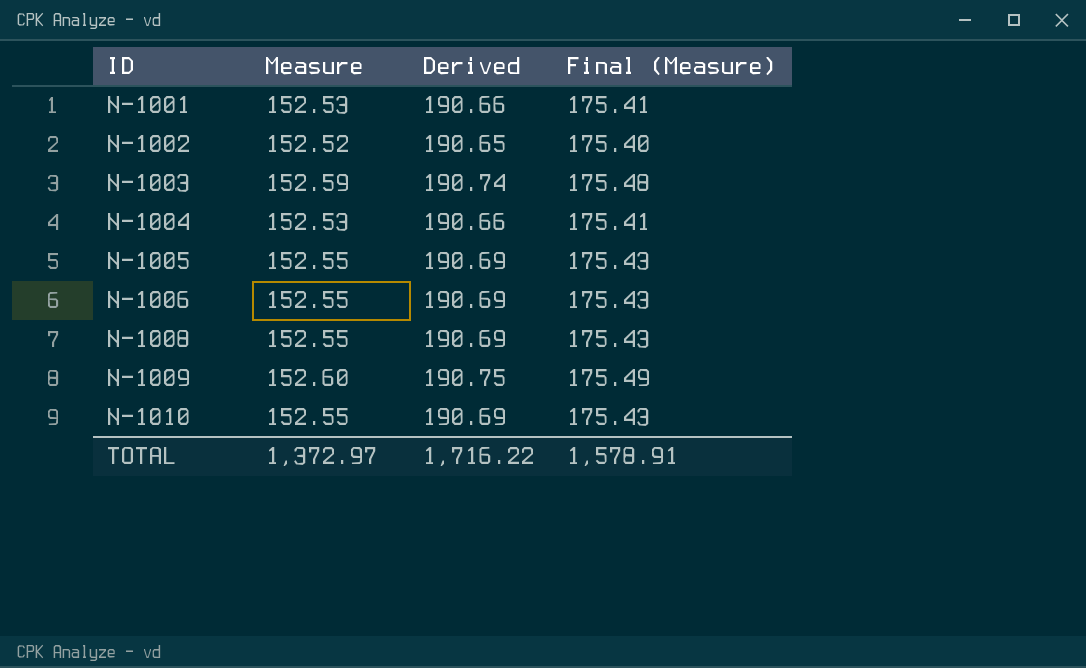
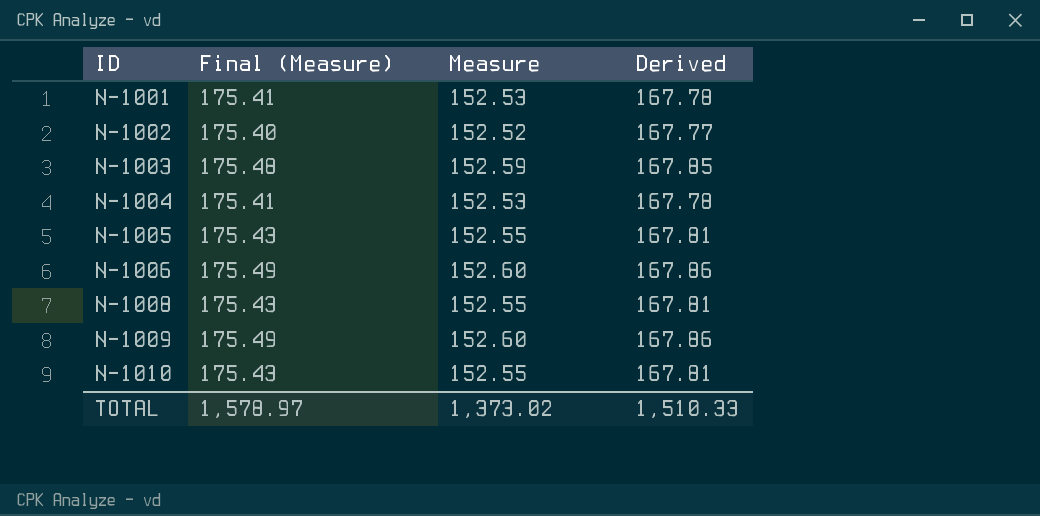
column Final (Measure) | position: 4 -> 2
column Derived | formula: [Measure] * 1.25 -> [Measure] * 1.1
N-1006 | Final (Measure): 175.43 -> 175.49
N-1006 | Measure: 152.55 -> 152.60
TOTAL | Final (Measure): 1,578.91 -> 1,578.97
TOTAL | Measure: 1,372.97 -> 1,373.02
TOTAL | Derived: 1,716.22 -> 1,510.33

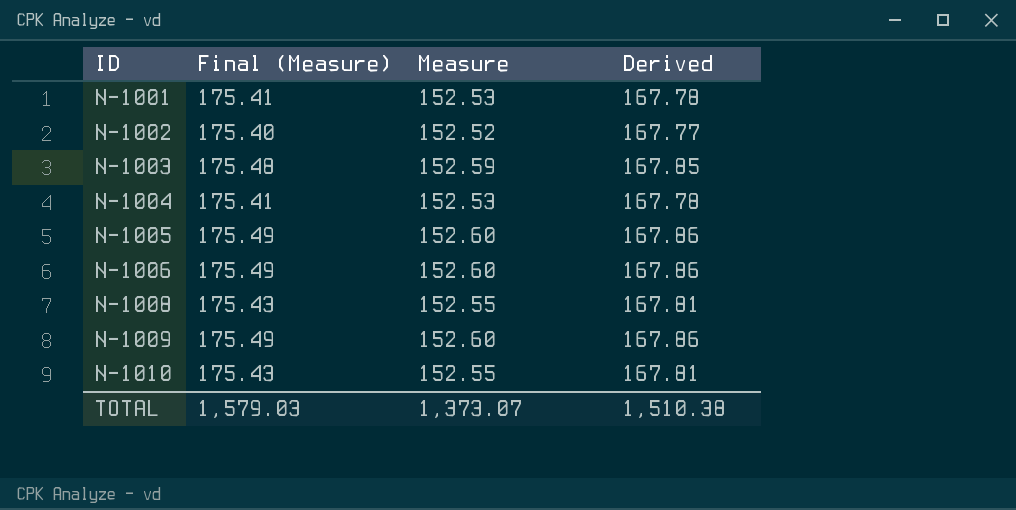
N-1005 | Final (Measure): 175.43 -> 175.49
N-1005 | Measure: 152.55 -> 152.60
N-1005 | Derived: 167.81 -> 167.86
TOTAL | Final (Measure): 1,578.97 -> 1,579.03
TOTAL | Measure: 1,373.02 -> 1,373.07
TOTAL | Derived: 1,510.33 -> 1,510.38

